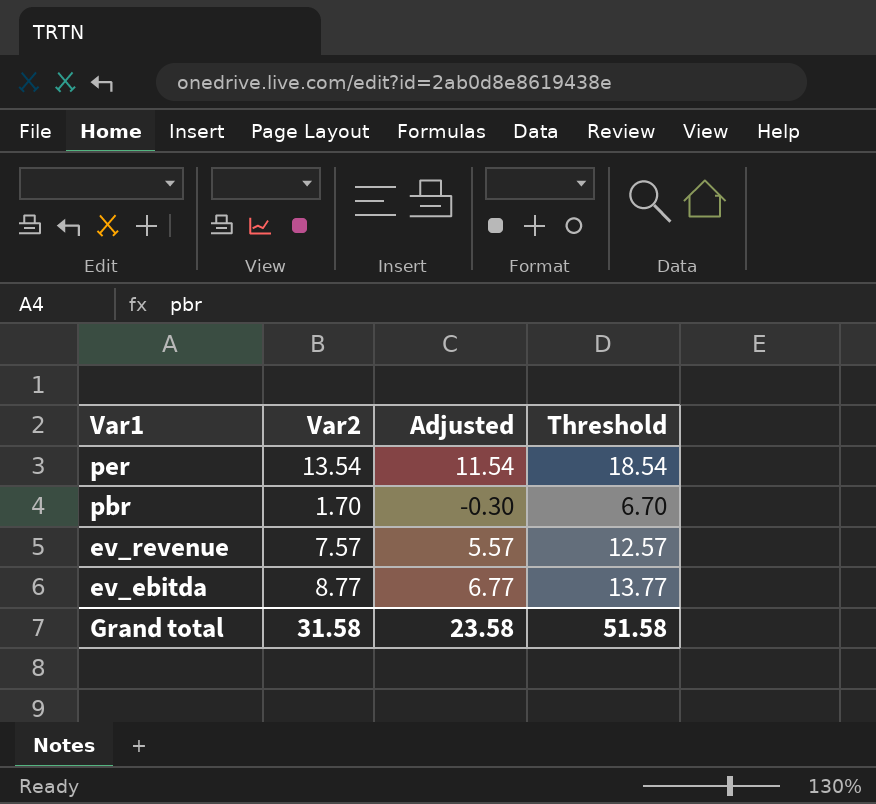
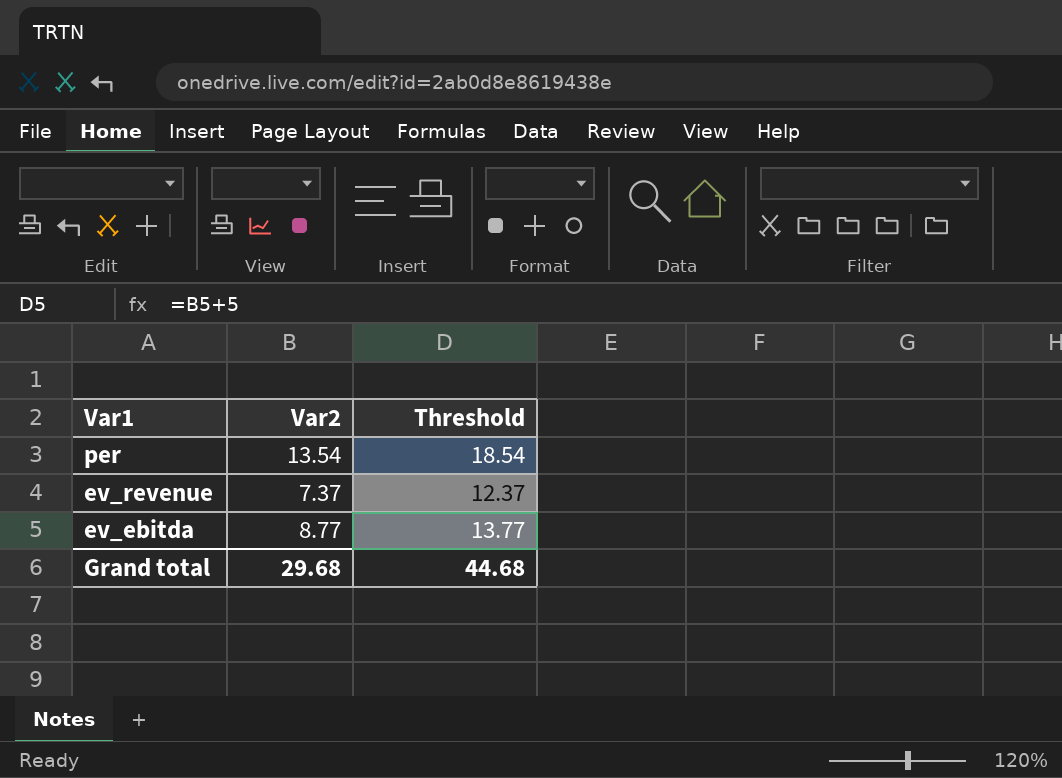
column Adjusted | formula: [Var2] - 2 -> none
row pbr: 1.70 | -0.30 | 6.70 -> none
ev_revenue | Var2: 7.57 -> 7.37
ev_revenue | Threshold: 12.57 -> 12.37
Grand total | Var2: 31.58 -> 29.68
Grand total | Threshold: 51.58 -> 44.68

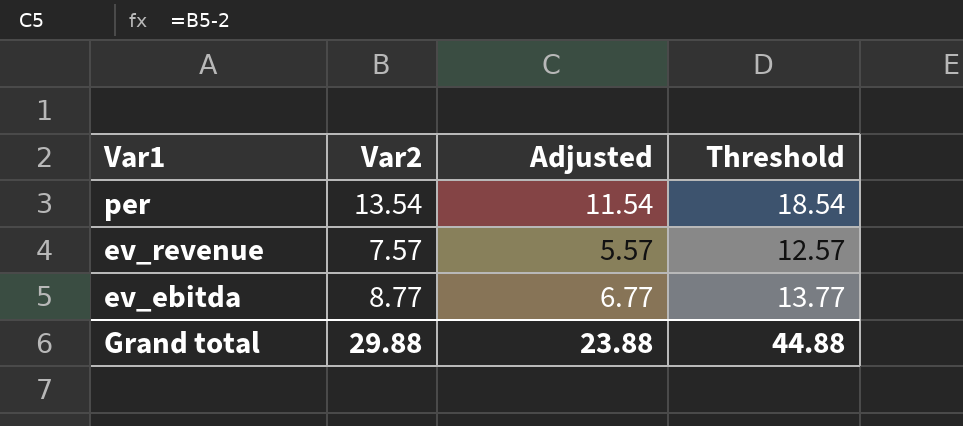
column Adjusted | formula: none -> [Var2] - 2
ev_revenue | Var2: 7.37 -> 7.57
ev_revenue | Threshold: 12.37 -> 12.57
Grand total | Var2: 29.68 -> 29.88
Grand total | Threshold: 44.68 -> 44.88

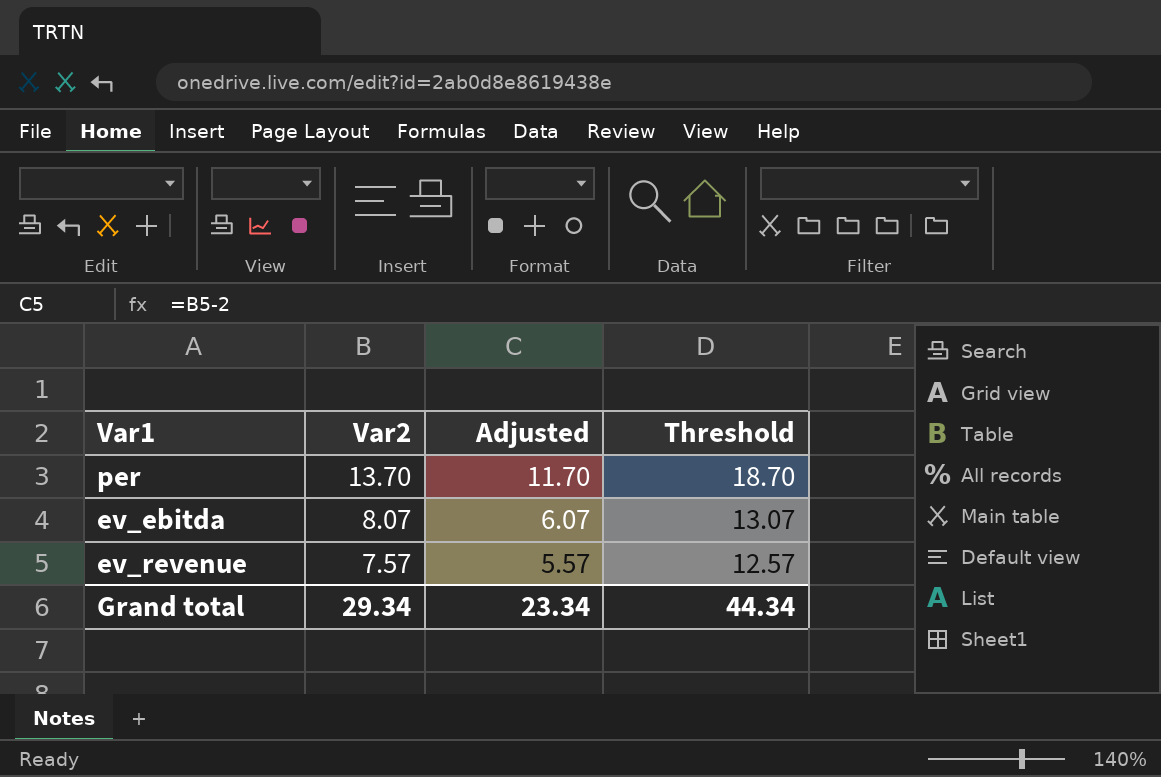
row order: Var1 descending -> Var2 descending
per | Var2: 13.54 -> 13.70
per | Adjusted: 11.54 -> 11.70
per | Threshold: 18.54 -> 18.70
ev_ebitda | Var2: 8.77 -> 8.07
ev_ebitda | Adjusted: 6.77 -> 6.07
ev_ebitda | Threshold: 13.77 -> 13.07
Grand total | Var2: 29.88 -> 29.34
Grand total | Adjusted: 23.88 -> 23.34
Grand total | Threshold: 44.88 -> 44.34

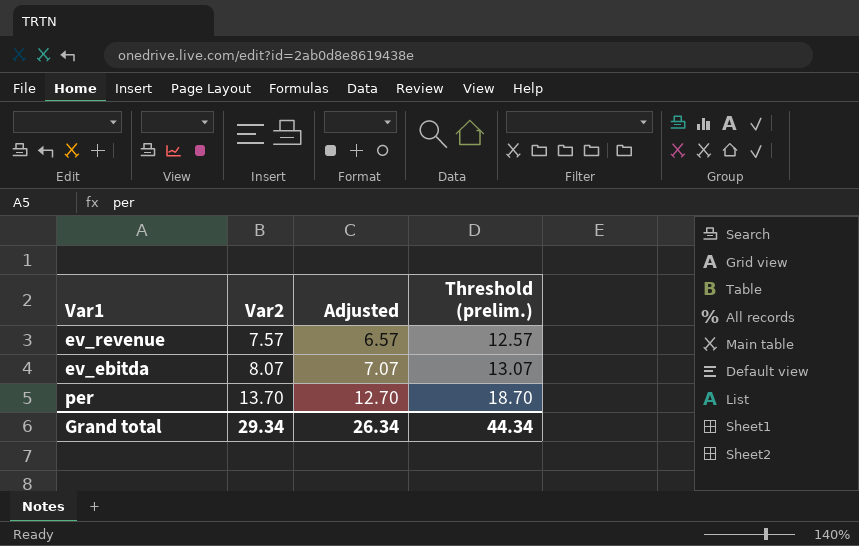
row order: Var2 descending -> Var2 ascending
column Adjusted | formula: [Var2] - 2 -> [Var2] - 1
column name: Threshold -> Threshold (prelim.)
Grand total | Adjusted: 23.34 -> 26.34

